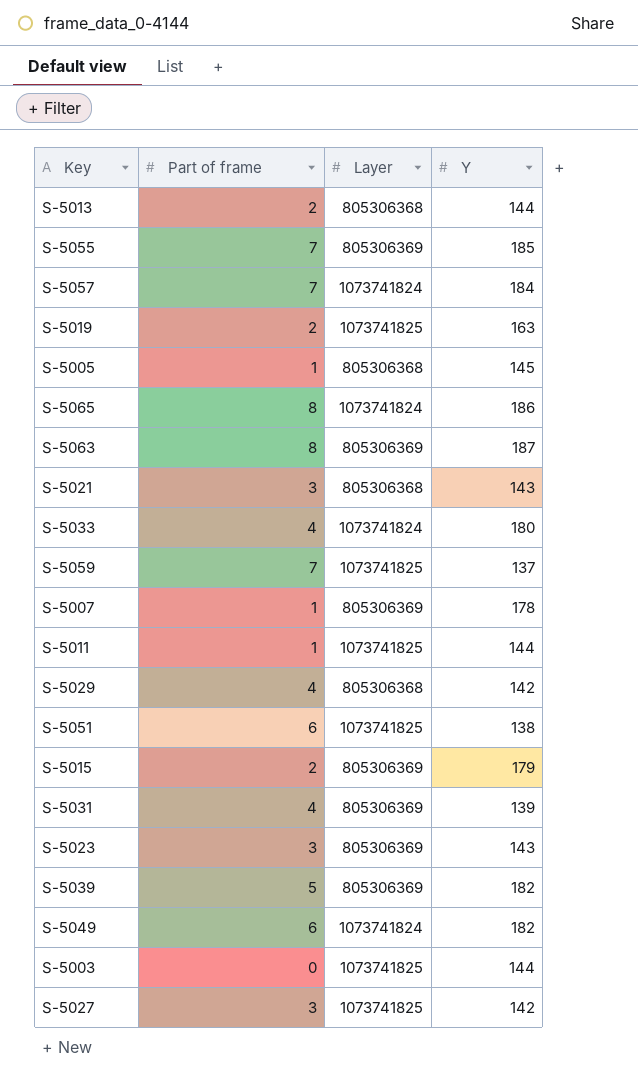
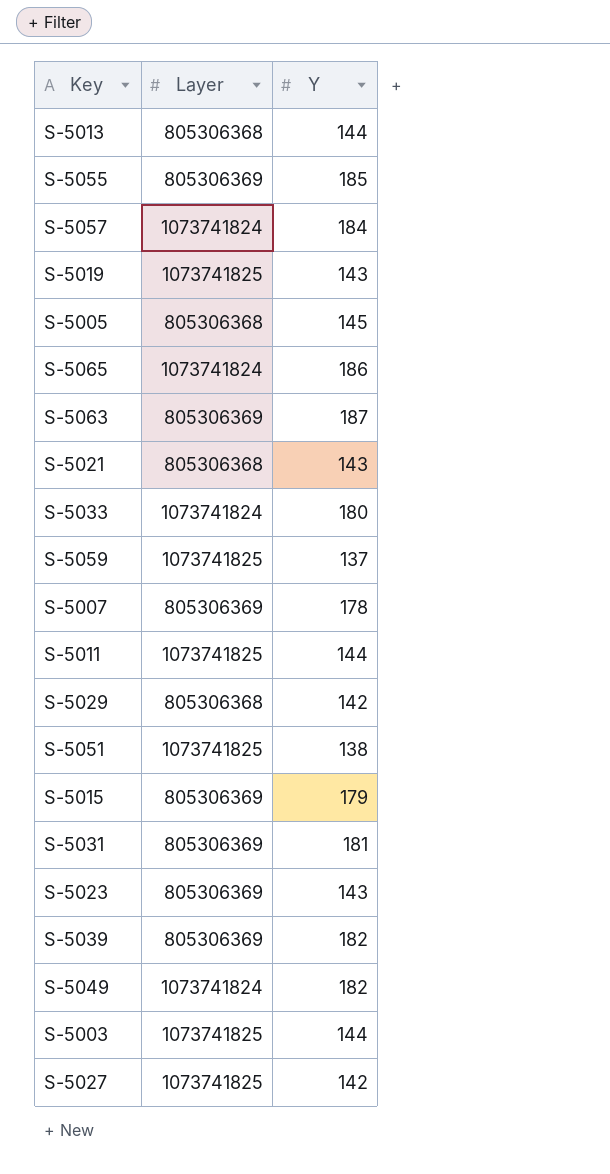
column Part of frame | position: 2 -> none
S-5019 | Y: 163 -> 143
S-5031 | Y: 139 -> 181

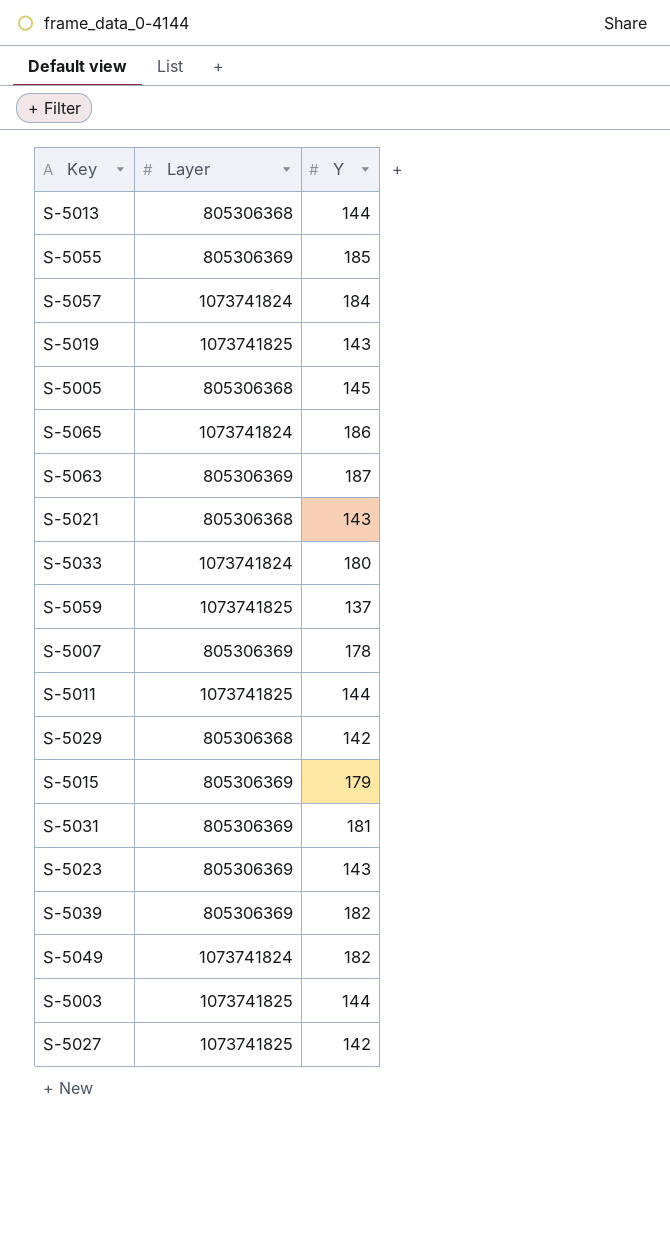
row S-5051: 1073741825 | 138 -> none

